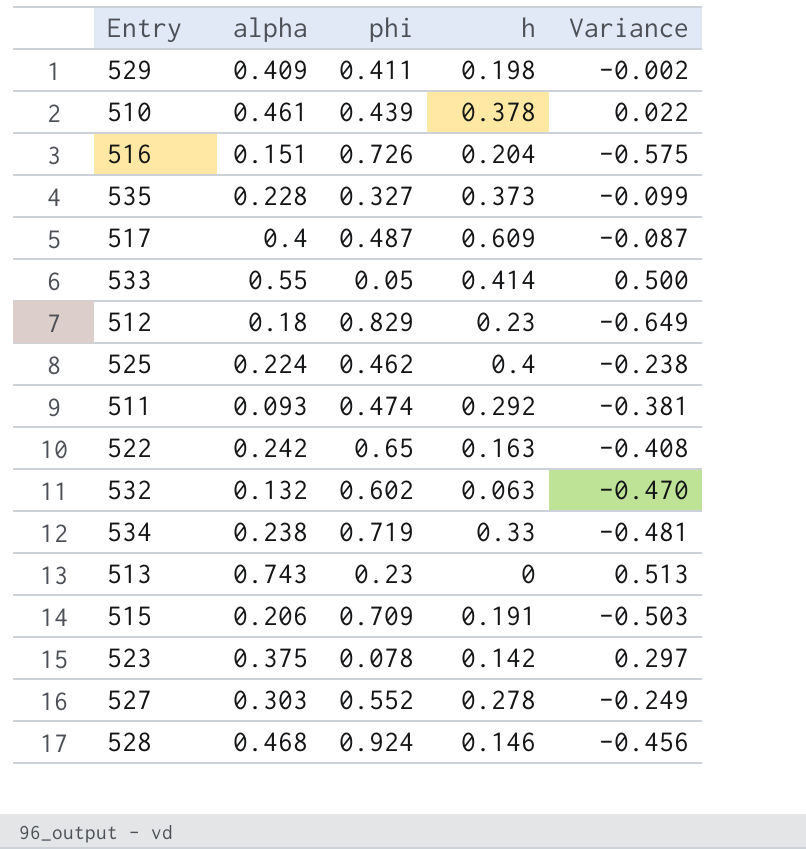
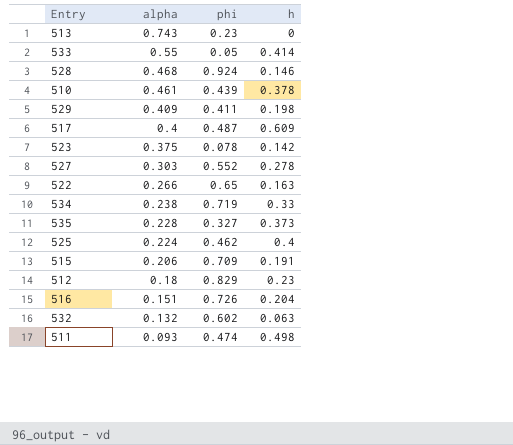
row order: none -> alpha descending
column Variance | formula: [alpha] - [phi] -> none
522 | alpha: 0.242 -> 0.266
511 | h: 0.292 -> 0.498

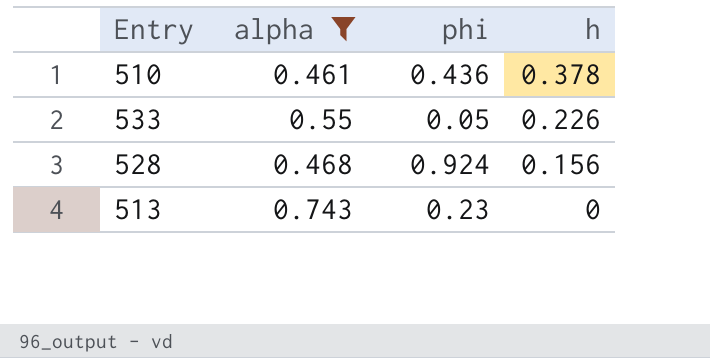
filter: none -> alpha >= 0.461
row order: alpha descending -> h descending
510 | phi: 0.439 -> 0.436
533 | h: 0.414 -> 0.226
528 | h: 0.146 -> 0.156

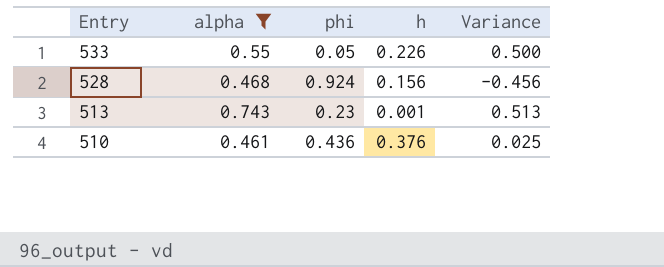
row order: h descending -> Entry descending
column Variance | formula: none -> [alpha] - [phi]
513 | h: 0 -> 0.001
510 | h: 0.378 -> 0.376

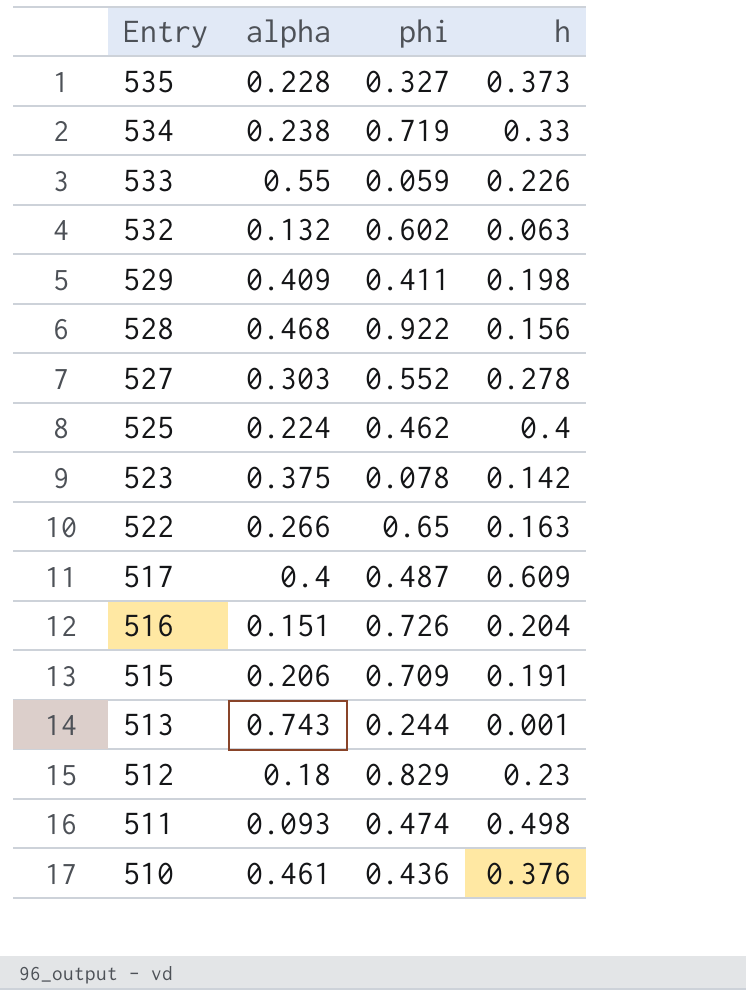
filter: alpha >= 0.461 -> none
column Variance | formula: [alpha] - [phi] -> none
533 | phi: 0.05 -> 0.059
528 | phi: 0.924 -> 0.922
513 | phi: 0.23 -> 0.244

